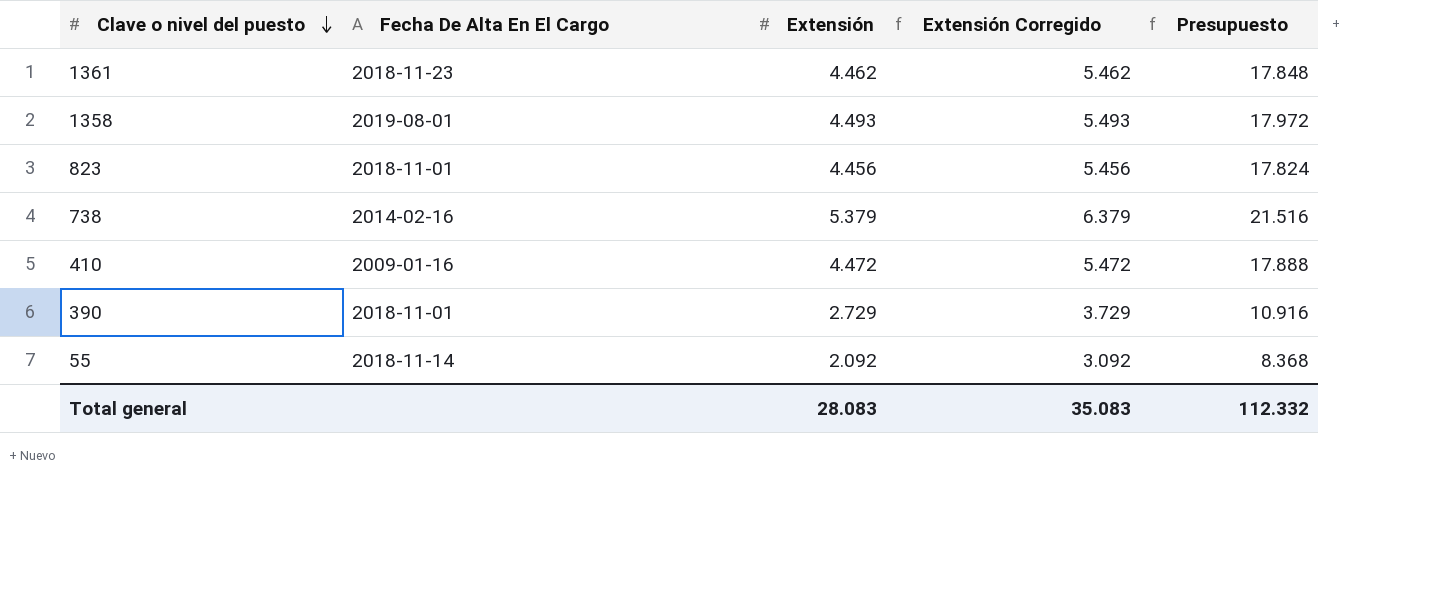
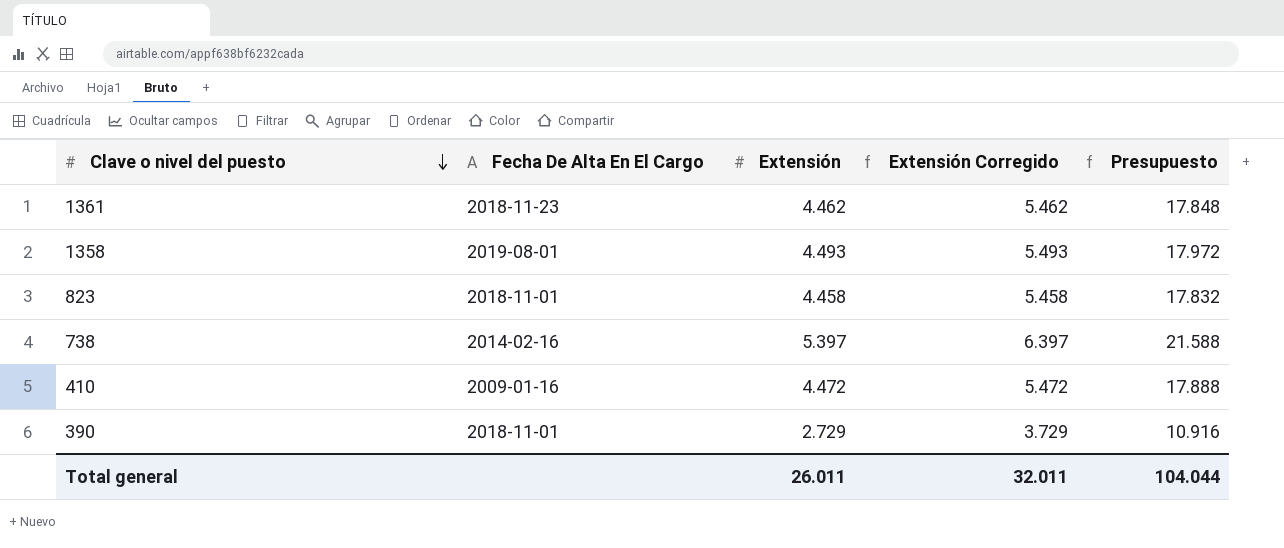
row 55: 2018-11-14 | 2.092 | 3.092 | 8.368 -> none
823 | Extensión: 4.456 -> 4.458
823 | Extensión Corregido: 5.456 -> 5.458
823 | Presupuesto: 17.824 -> 17.832
738 | Extensión: 5.379 -> 5.397
738 | Extensión Corregido: 6.379 -> 6.397
738 | Presupuesto: 21.516 -> 21.588
Total general | Extensión: 28.083 -> 26.011
Total general | Extensión Corregido: 35.083 -> 32.011
Total general | Presupuesto: 112.332 -> 104.044

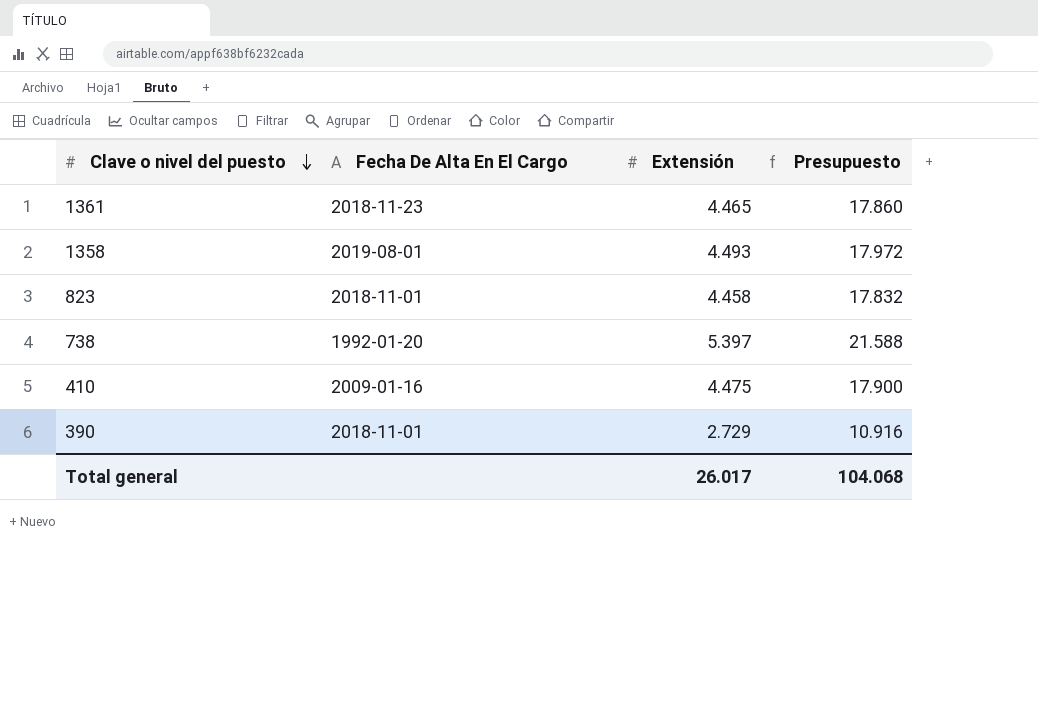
column Extensión Corregido | formula: [Extensión] + 1000 -> none
1361 | Extensión: 4.462 -> 4.465
1361 | Presupuesto: 17.848 -> 17.860
738 | Fecha De Alta En El Cargo: 2014-02-16 -> 1992-01-20
410 | Extensión: 4.472 -> 4.475
410 | Presupuesto: 17.888 -> 17.900
Total general | Extensión: 26.011 -> 26.017
Total general | Presupuesto: 104.044 -> 104.068

